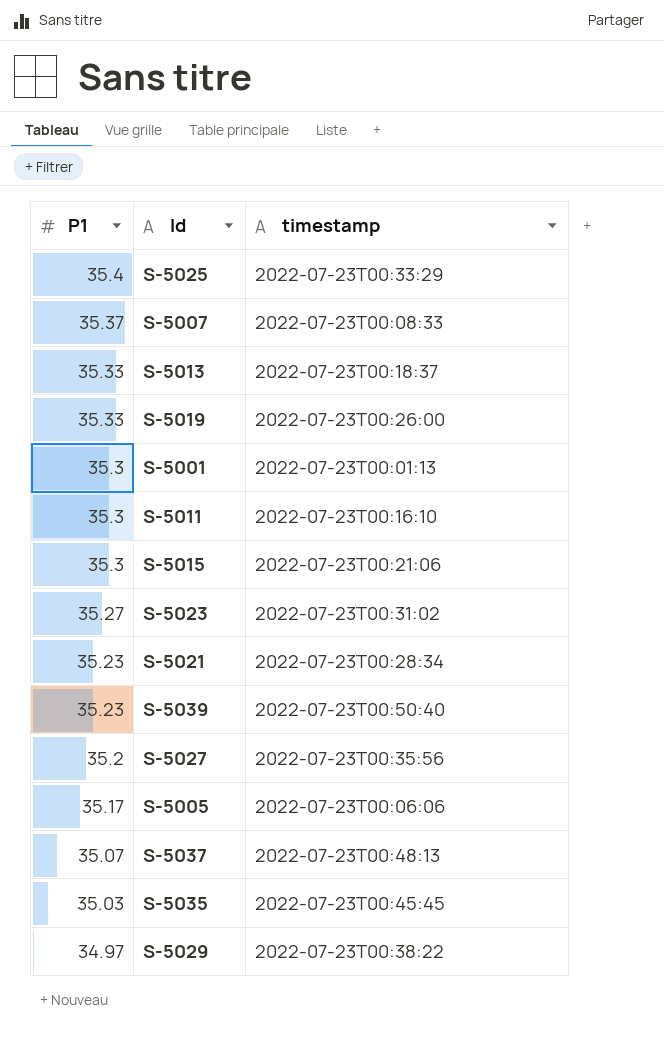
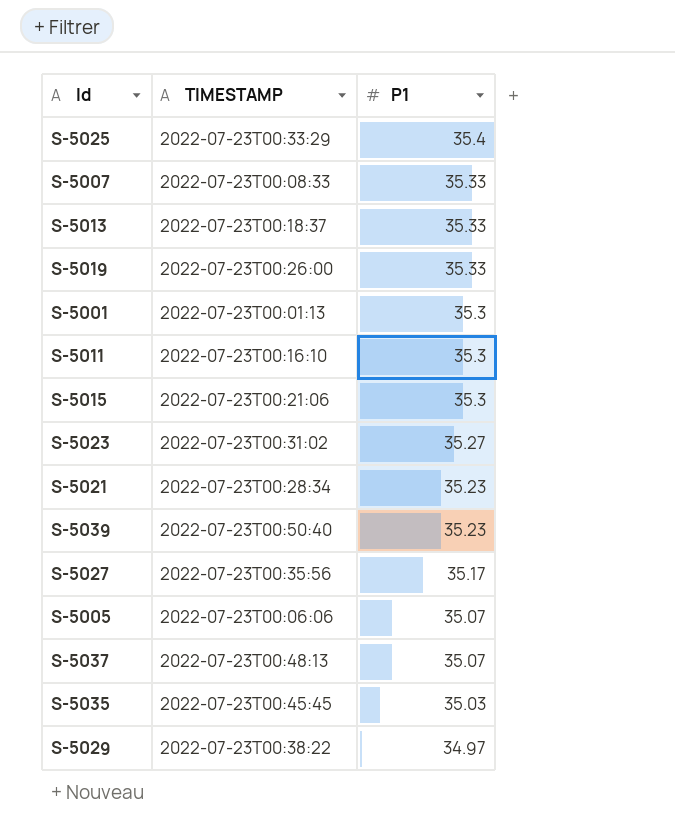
column name: timestamp -> TIMESTAMP
column P1 | position: 1 -> 3
S-5007 | P1: 35.37 -> 35.33
S-5027 | P1: 35.2 -> 35.17
S-5005 | P1: 35.17 -> 35.07

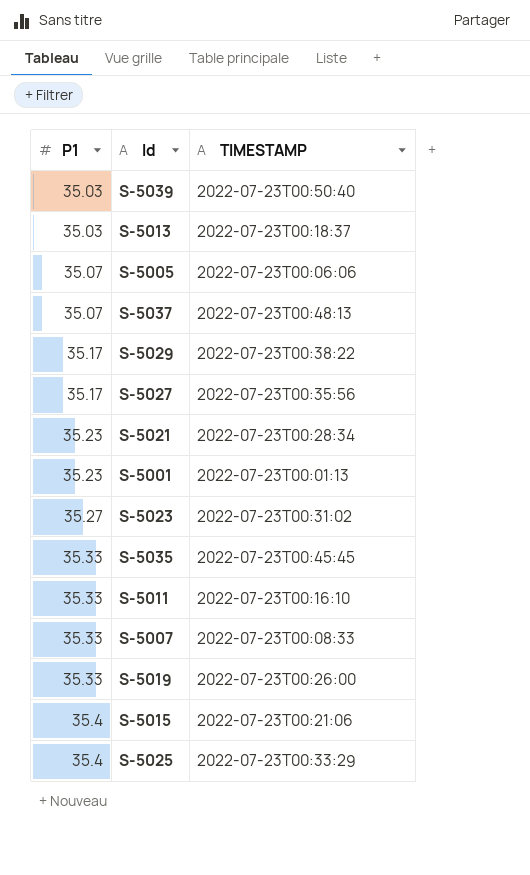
row order: P1 descending -> P1 ascending
column P1 | position: 3 -> 1
S-5039 | P1: 35.23 -> 35.03
S-5013 | P1: 35.33 -> 35.03
S-5029 | P1: 34.97 -> 35.17
S-5001 | P1: 35.3 -> 35.23
S-5035 | P1: 35.03 -> 35.33
S-5011 | P1: 35.3 -> 35.33
S-5015 | P1: 35.3 -> 35.4

